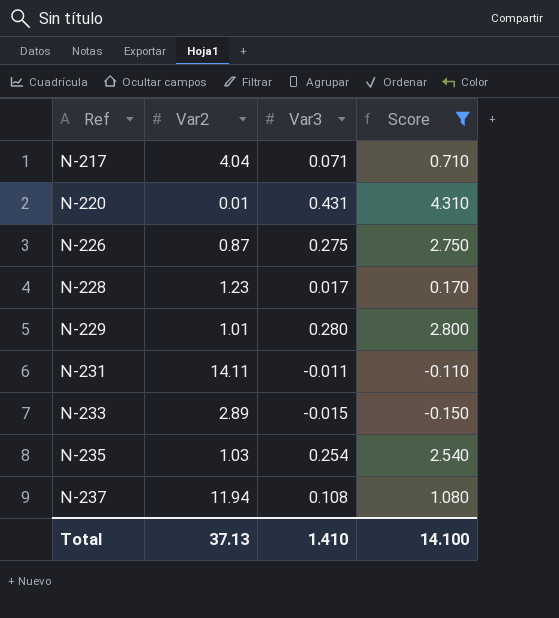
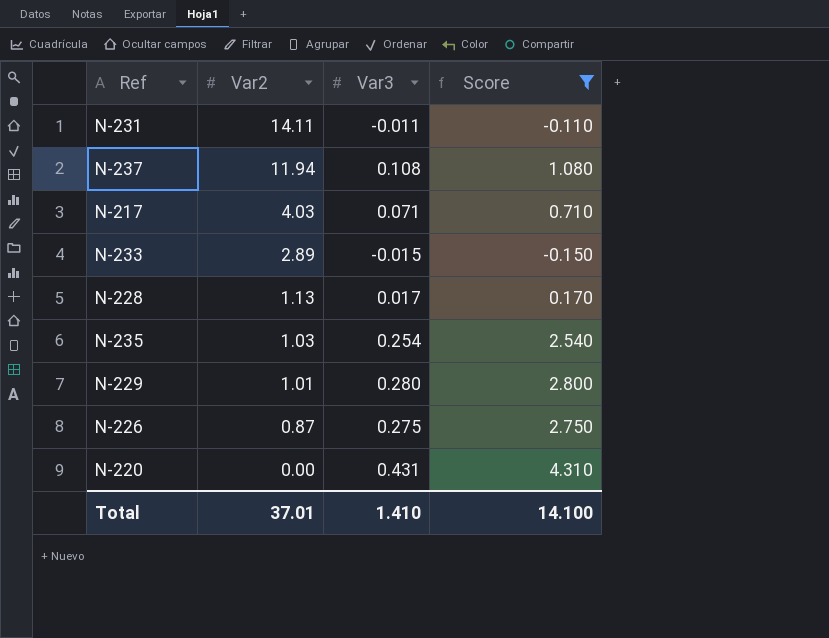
row order: Ref ascending -> Var2 descending
N-217 | Var2: 4.04 -> 4.03
N-228 | Var2: 1.23 -> 1.13
N-220 | Var2: 0.01 -> 0.00
Total | Var2: 37.13 -> 37.01

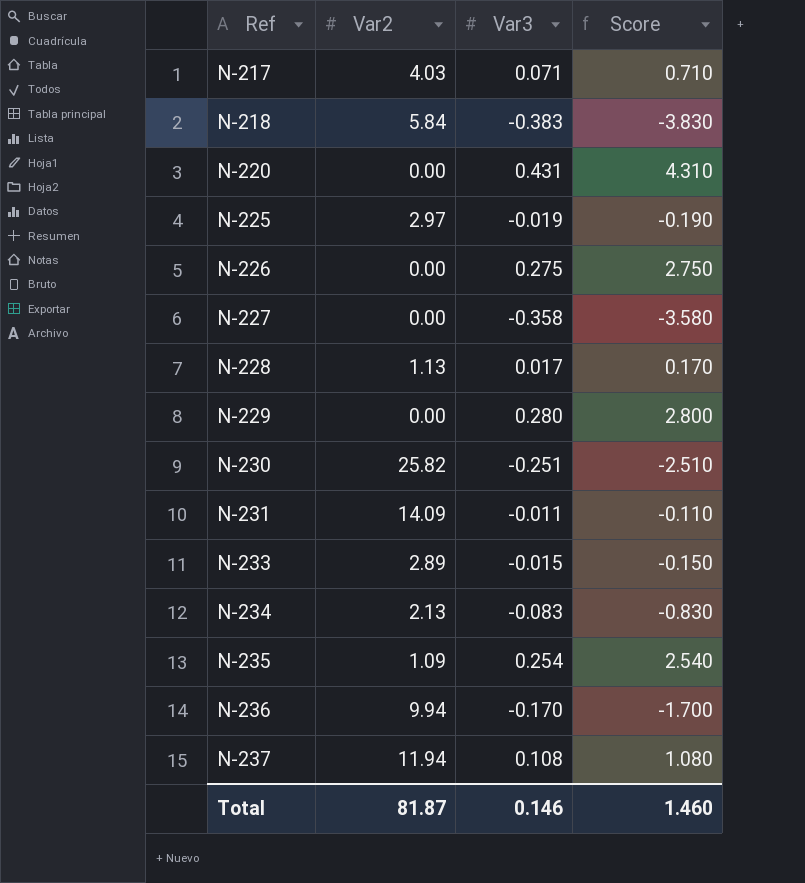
filter: Score >= -0.150 -> none
row order: Var2 descending -> Ref ascending
N-226 | Var2: 0.87 -> 0.00
N-229 | Var2: 1.01 -> 0.00
N-231 | Var2: 14.11 -> 14.09
N-235 | Var2: 1.03 -> 1.09
Total | Var2: 37.01 -> 81.87
Total | Var3: 1.410 -> 0.146
Total | Score: 14.100 -> 1.460

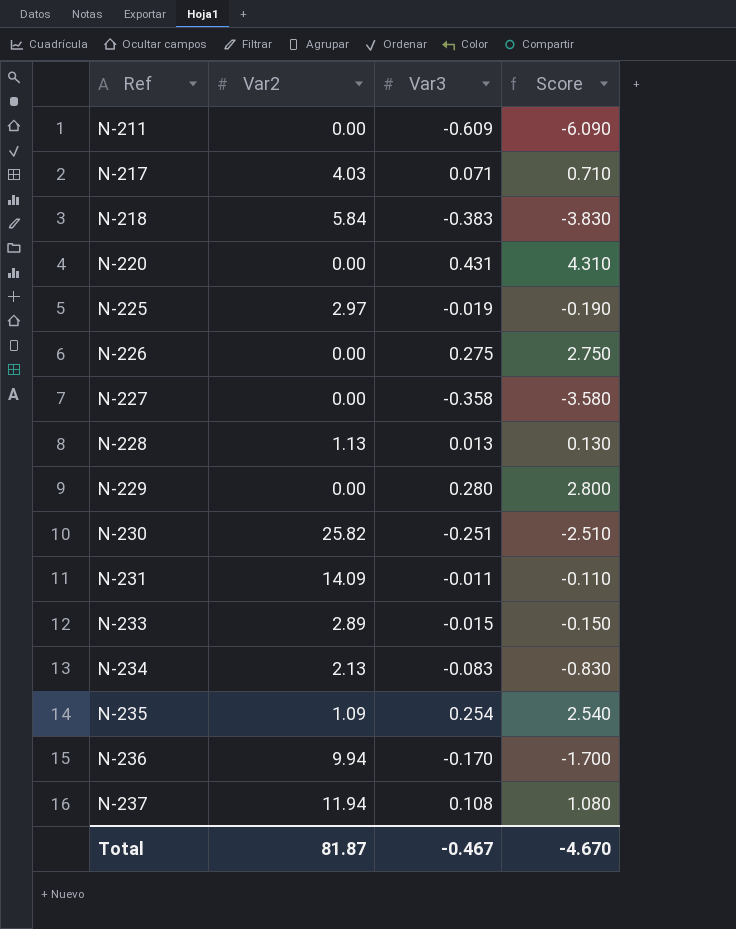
row N-211: none -> 0.00 | -0.609 | -6.090
N-228 | Var3: 0.017 -> 0.013
N-228 | Score: 0.170 -> 0.130
Total | Var3: 0.146 -> -0.467
Total | Score: 1.460 -> -4.670

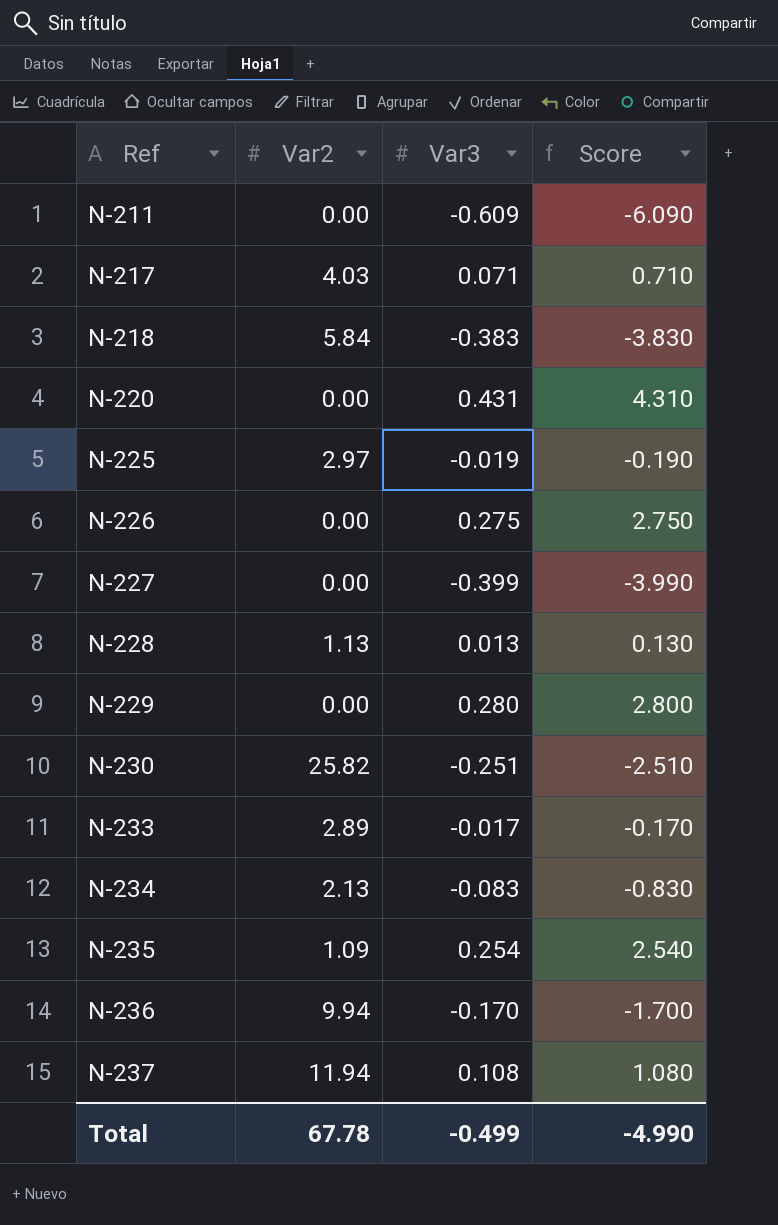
row N-231: 14.09 | -0.011 | -0.110 -> none
N-227 | Var3: -0.358 -> -0.399
N-227 | Score: -3.580 -> -3.990
N-233 | Var3: -0.015 -> -0.017
N-233 | Score: -0.150 -> -0.170
Total | Var2: 81.87 -> 67.78
Total | Var3: -0.467 -> -0.499
Total | Score: -4.670 -> -4.990

